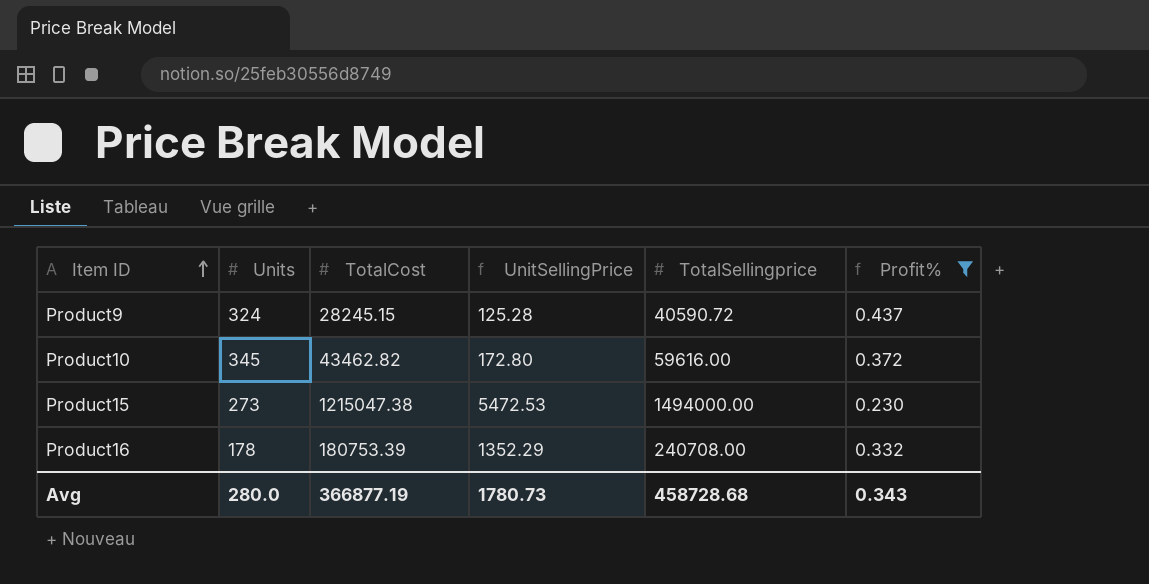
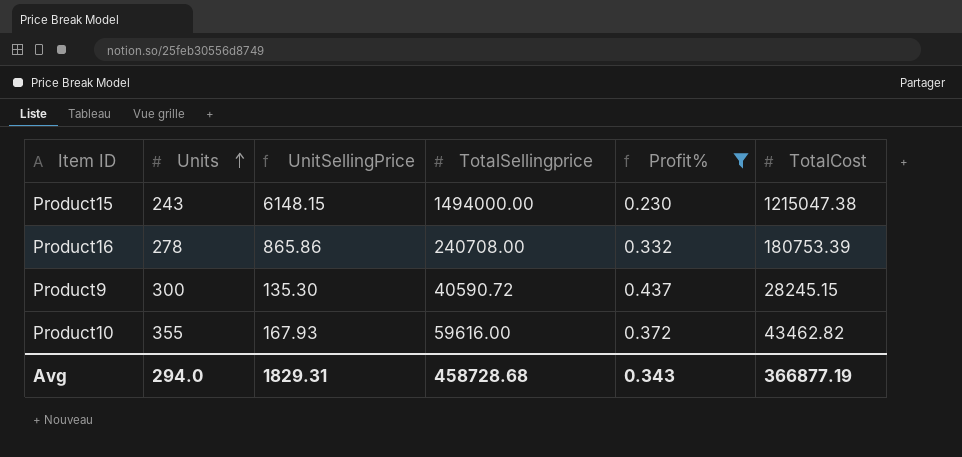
row order: Item ID ascending -> Units ascending
column TotalCost | position: 3 -> 6
Product15 | Units: 273 -> 243
Product15 | UnitSellingPrice: 5472.53 -> 6148.15
Product16 | Units: 178 -> 278
Product16 | UnitSellingPrice: 1352.29 -> 865.86
Product9 | Units: 324 -> 300
Product9 | UnitSellingPrice: 125.28 -> 135.30
Product10 | Units: 345 -> 355
Product10 | UnitSellingPrice: 172.80 -> 167.93
Avg | Units: 280.0 -> 294.0
Avg | UnitSellingPrice: 1780.73 -> 1829.31

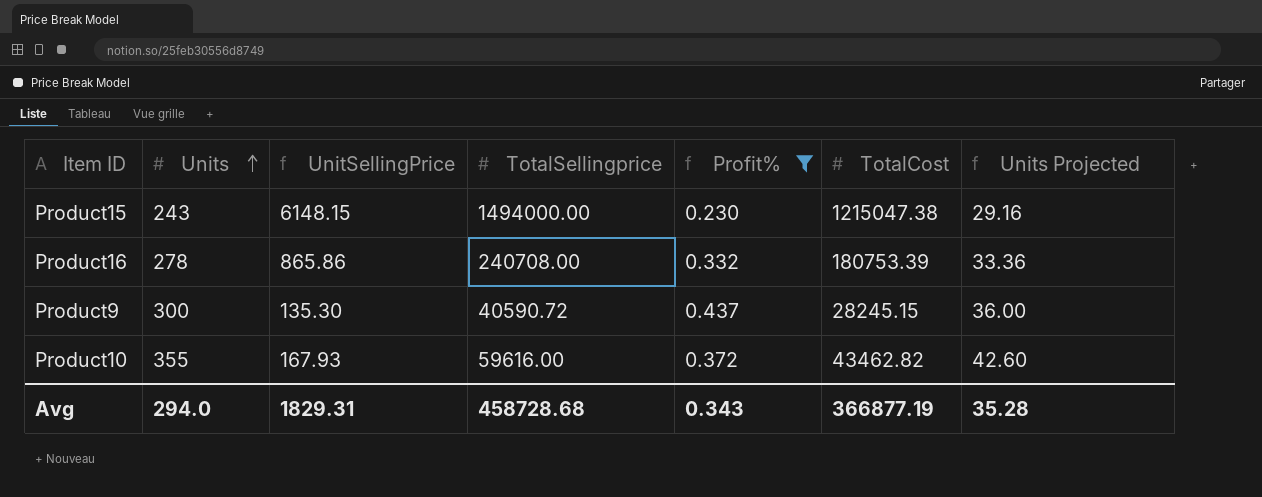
column Units Projected | formula: none -> [Units] * 0.12

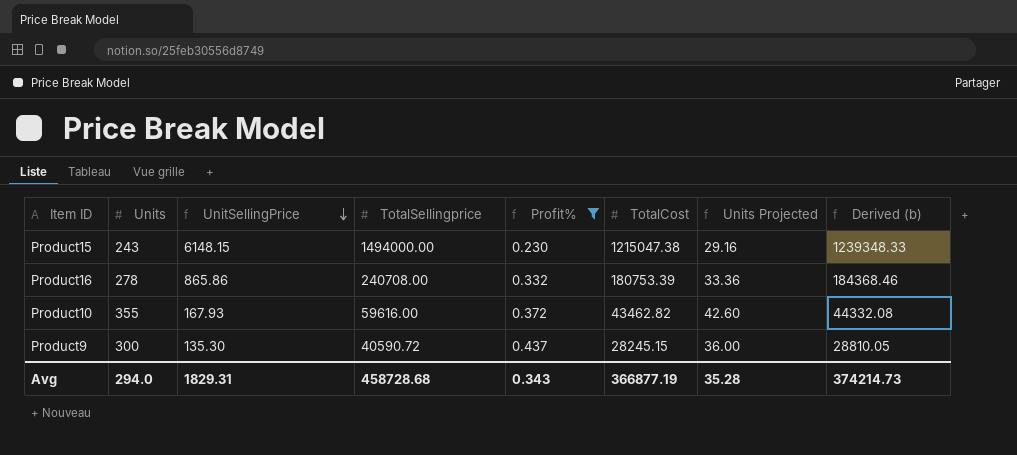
row order: Units ascending -> UnitSellingPrice descending
column Derived (b) | formula: none -> [TotalCost] * 1.02

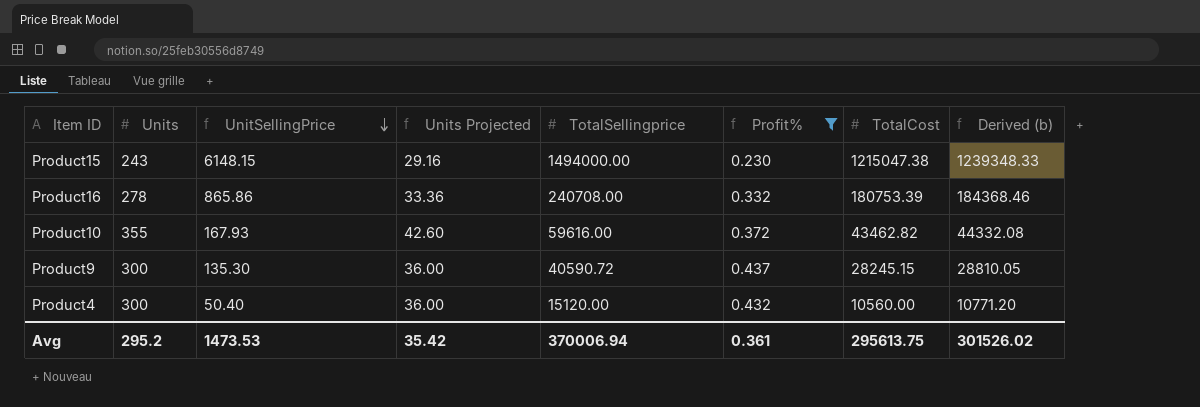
column Units Projected | position: 7 -> 4
row Product4: none -> 300 | 50.40 | 36.00 | 15120.00 | 0.432 | 10560.00 | 10771.20
Avg | Units: 294.0 -> 295.2
Avg | UnitSellingPrice: 1829.31 -> 1473.53
Avg | Units Projected: 35.28 -> 35.42
Avg | TotalSellingprice: 458728.68 -> 370006.94
Avg | Profit%: 0.343 -> 0.361
Avg | TotalCost: 366877.19 -> 295613.75
Avg | Derived (b): 374214.73 -> 301526.02

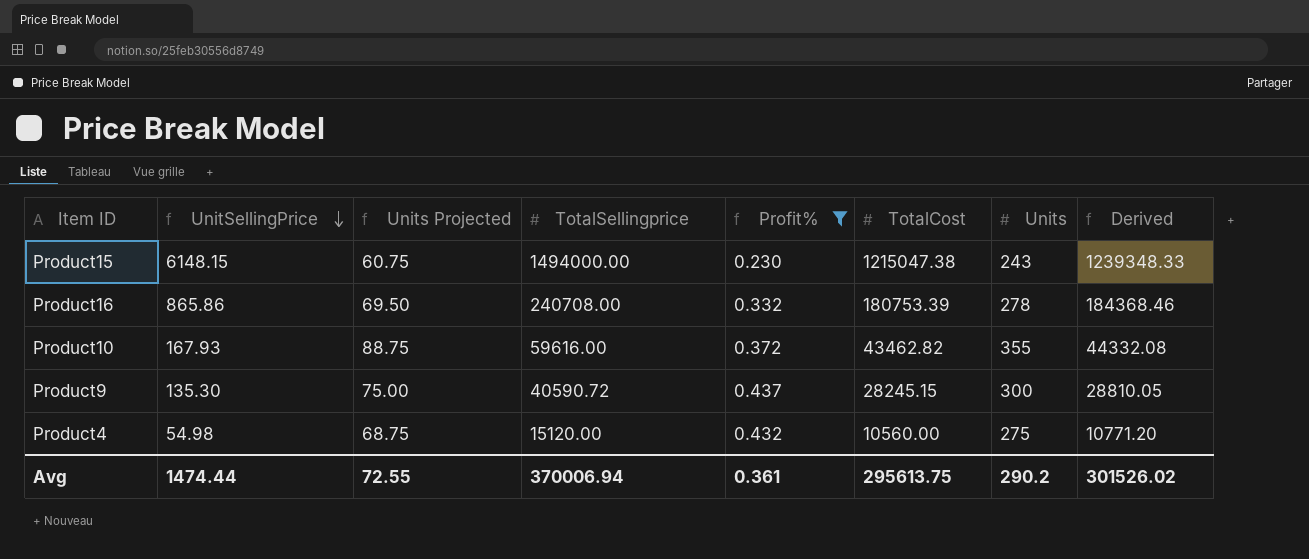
column Units Projected | formula: [Units] * 0.12 -> [Units] * 0.25
column Units | position: 2 -> 7
column name: Derived (b) -> Derived
Product4 | UnitSellingPrice: 50.40 -> 54.98
Product4 | Units: 300 -> 275
Avg | UnitSellingPrice: 1473.53 -> 1474.44
Avg | Units Projected: 35.42 -> 72.55
Avg | Units: 295.2 -> 290.2

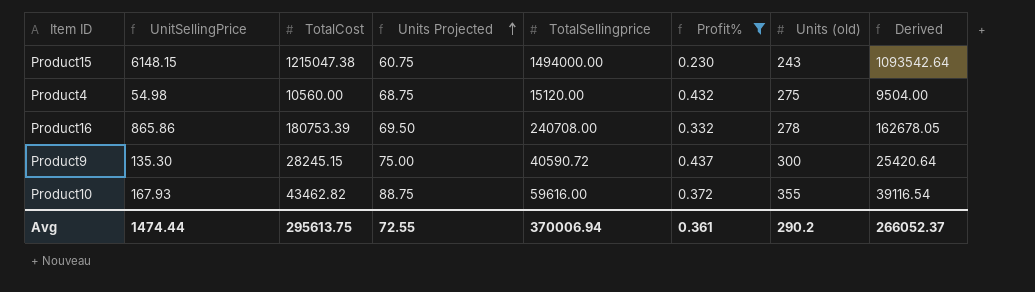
row order: UnitSellingPrice descending -> Units Projected ascending
column TotalCost | position: 6 -> 3
column name: Units -> Units (old)
column Derived | formula: [TotalCost] * 1.02 -> [TotalCost] * 0.9
Avg | Derived: 301526.02 -> 266052.37

